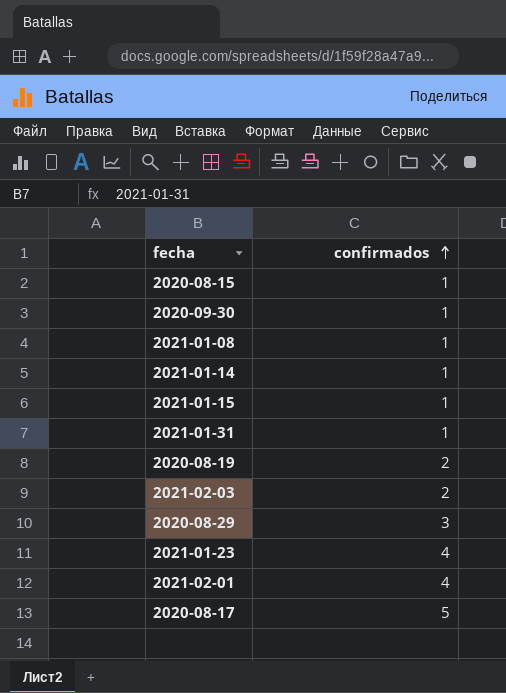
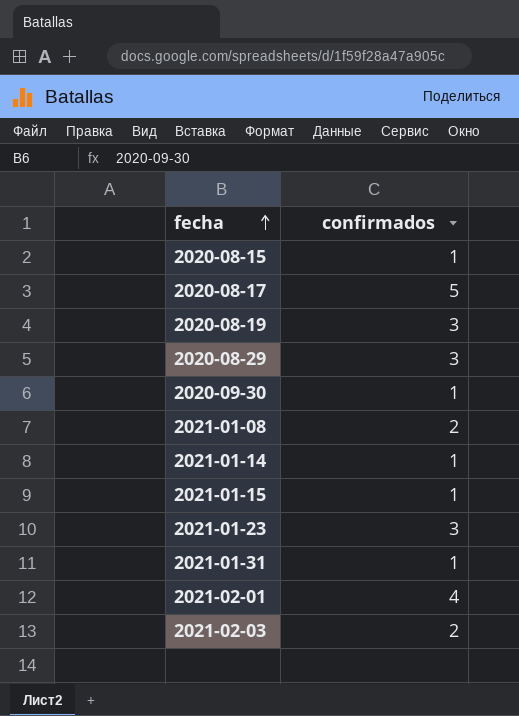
row order: confirmados ascending -> fecha ascending
2020-08-19 | confirmados: 2 -> 3
2021-01-08 | confirmados: 1 -> 2
2021-01-23 | confirmados: 4 -> 3

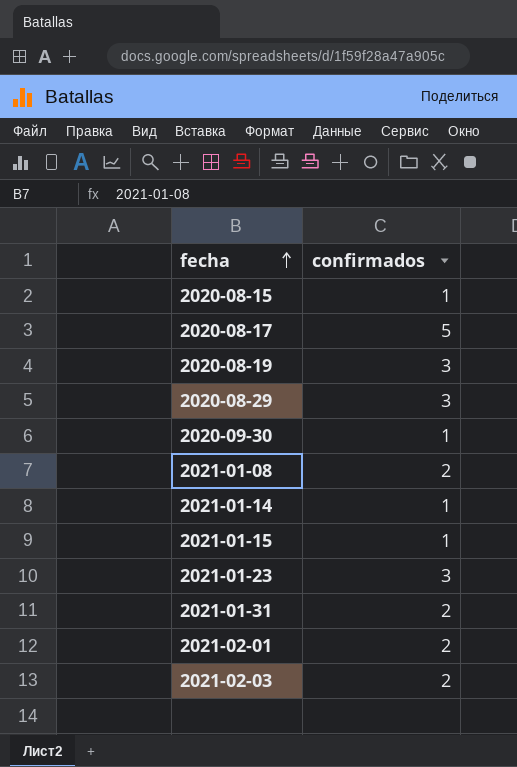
2021-01-31 | confirmados: 1 -> 2
2021-02-01 | confirmados: 4 -> 2

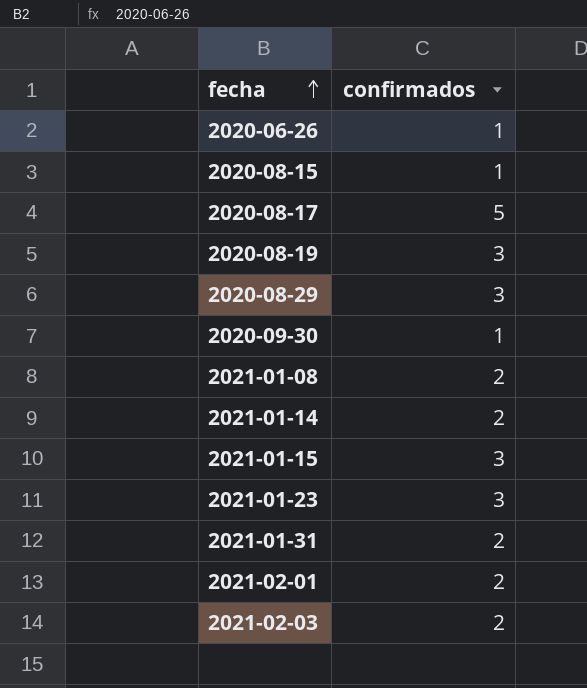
row 2020-06-26: none -> 1
2021-01-14 | confirmados: 1 -> 2
2021-01-15 | confirmados: 1 -> 3

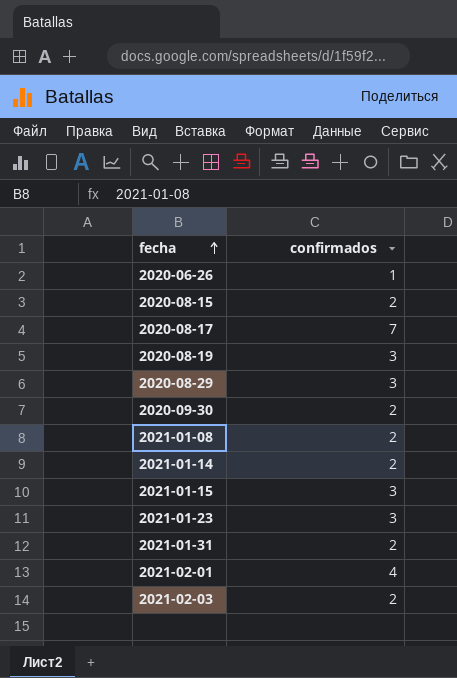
2020-08-15 | confirmados: 1 -> 2
2020-08-17 | confirmados: 5 -> 7
2020-09-30 | confirmados: 1 -> 2
2021-02-01 | confirmados: 2 -> 4

